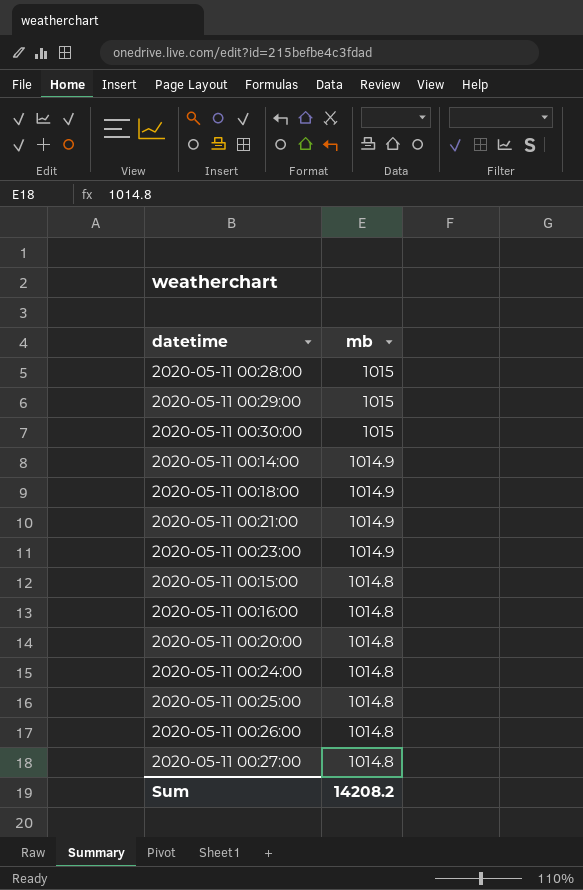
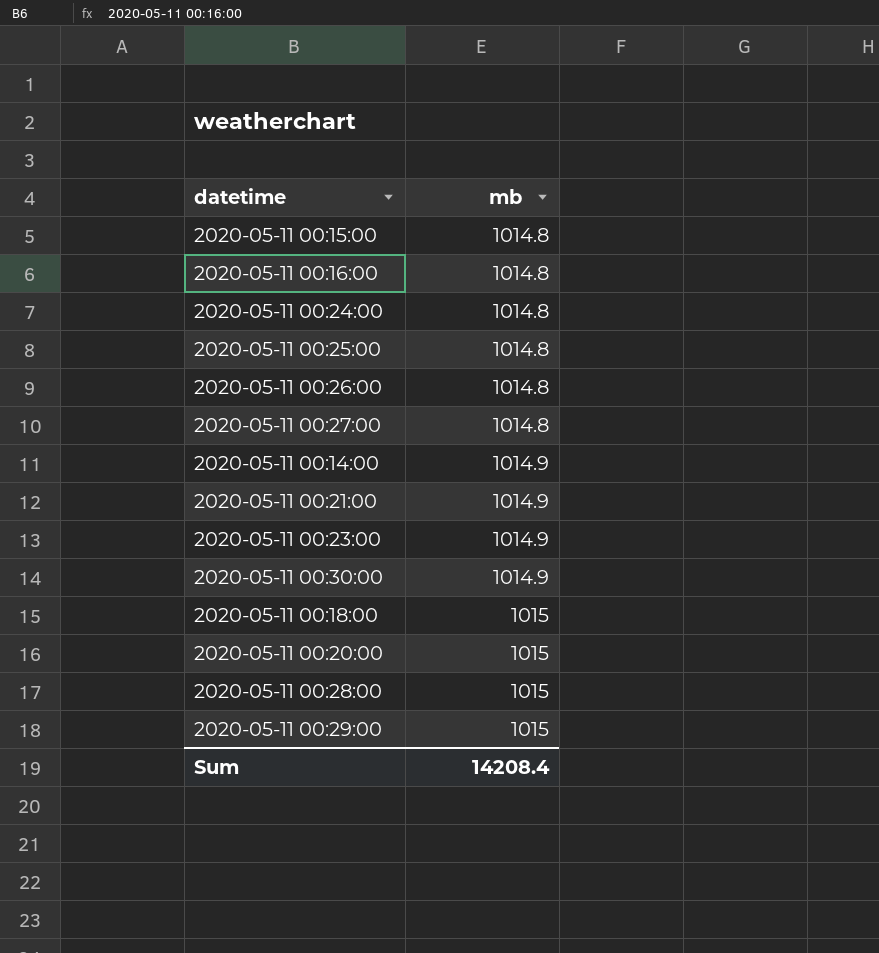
row order: mb descending -> mb ascending
2020-05-11 00:30:00 | mb: 1015 -> 1014.9
2020-05-11 00:18:00 | mb: 1014.9 -> 1015
2020-05-11 00:20:00 | mb: 1014.8 -> 1015
Sum | mb: 14208.2 -> 14208.4

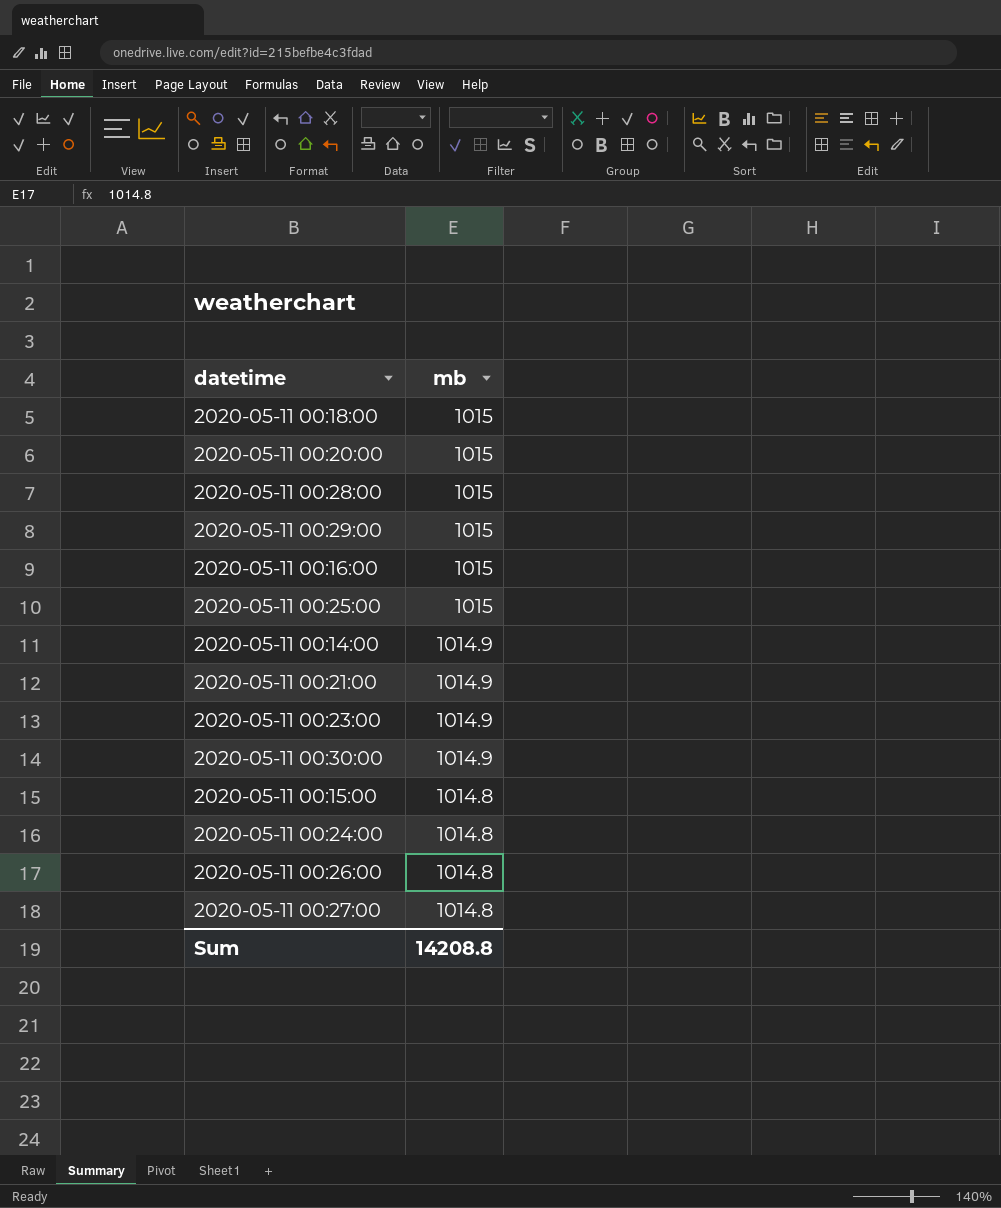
row order: mb ascending -> mb descending
2020-05-11 00:16:00 | mb: 1014.8 -> 1015
2020-05-11 00:25:00 | mb: 1014.8 -> 1015
Sum | mb: 14208.4 -> 14208.8

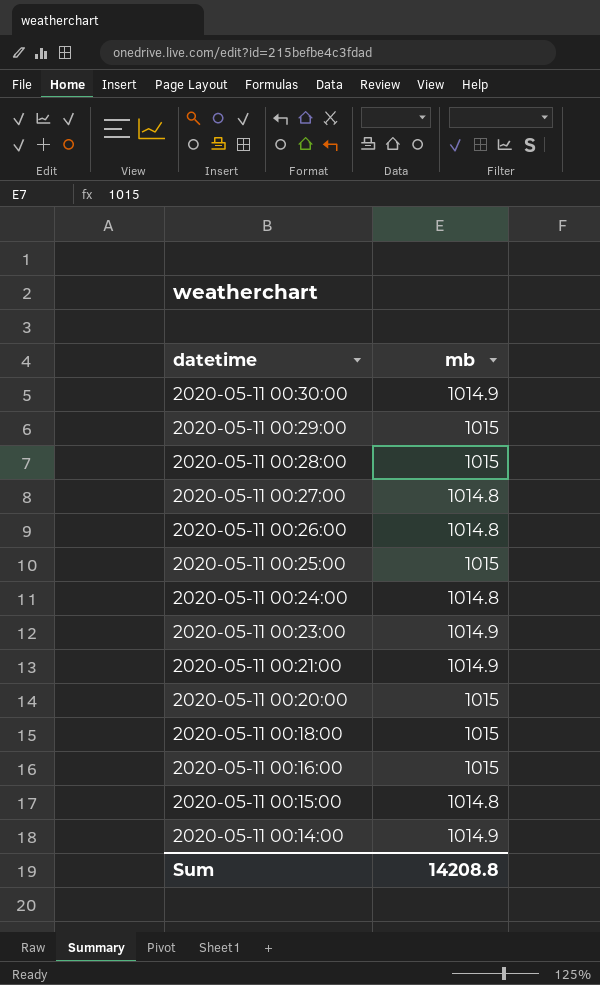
row order: mb descending -> datetime descending

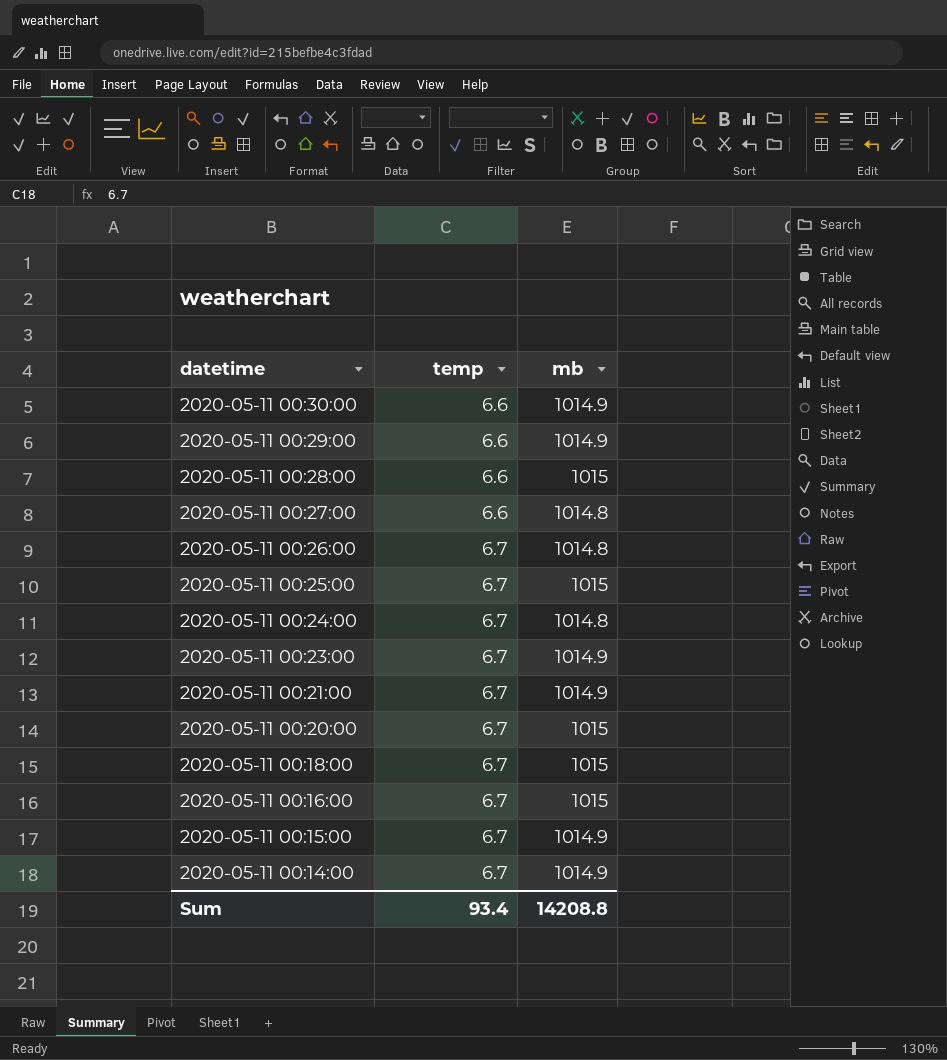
column temp | position: none -> 2
2020-05-11 00:29:00 | mb: 1015 -> 1014.9
2020-05-11 00:15:00 | mb: 1014.8 -> 1014.9

